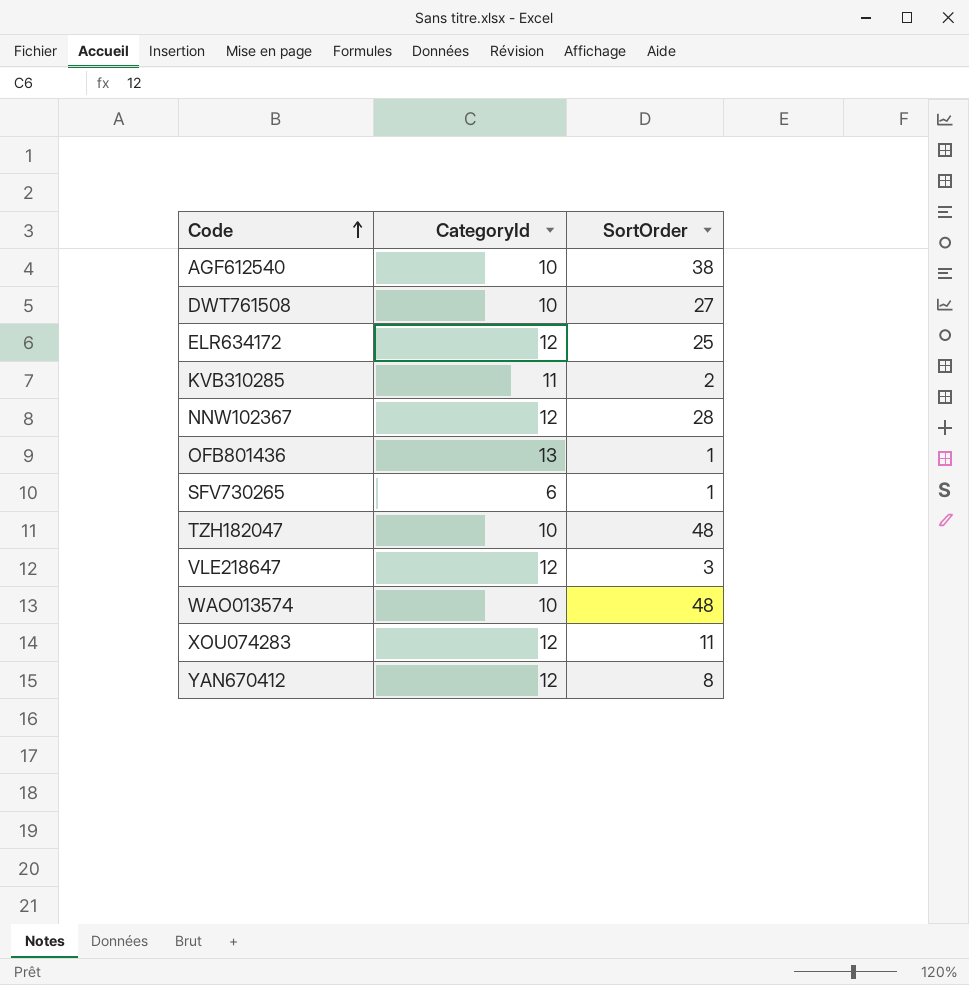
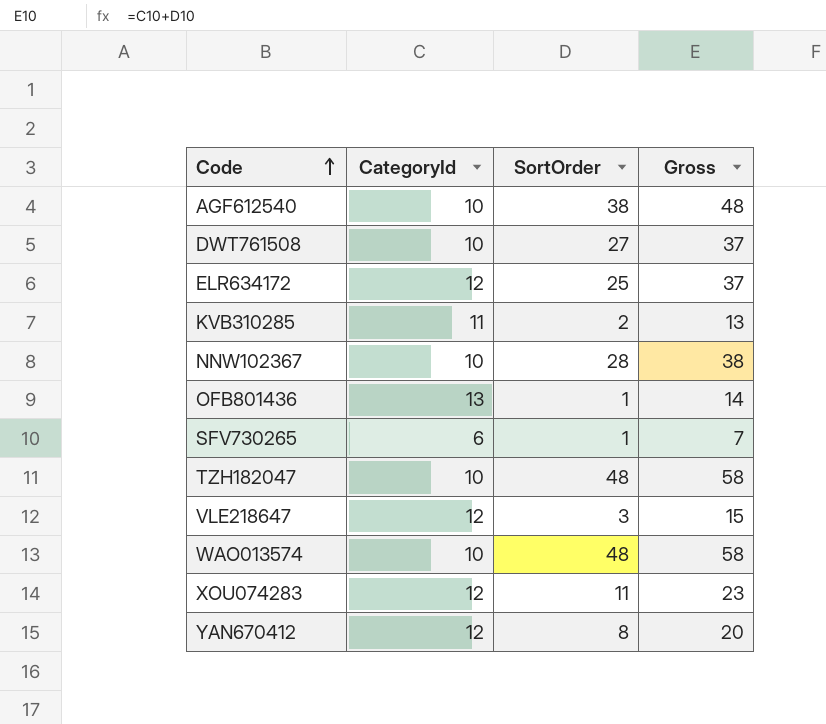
column Gross | formula: none -> [CategoryId] + [SortOrder]
NNW102367 | CategoryId: 12 -> 10

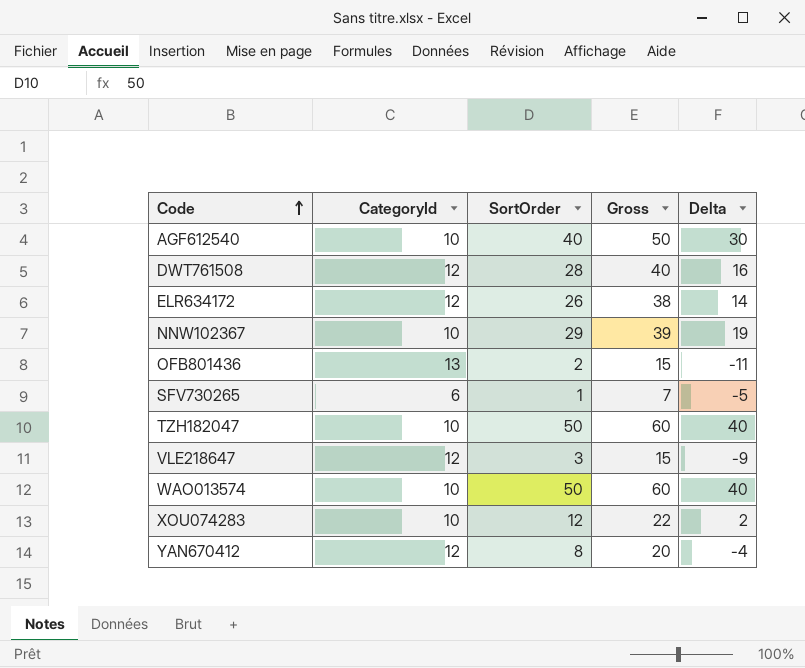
column Delta | formula: none -> [SortOrder] - [CategoryId]
row KVB310285: 11 | 2 | 13 -> none
AGF612540 | SortOrder: 38 -> 40
AGF612540 | Gross: 48 -> 50
DWT761508 | CategoryId: 10 -> 12
DWT761508 | SortOrder: 27 -> 28
DWT761508 | Gross: 37 -> 40
ELR634172 | SortOrder: 25 -> 26
ELR634172 | Gross: 37 -> 38
NNW102367 | SortOrder: 28 -> 29
NNW102367 | Gross: 38 -> 39
OFB801436 | SortOrder: 1 -> 2
OFB801436 | Gross: 14 -> 15
TZH182047 | SortOrder: 48 -> 50
TZH182047 | Gross: 58 -> 60
WAO013574 | SortOrder: 48 -> 50
WAO013574 | Gross: 58 -> 60
XOU074283 | CategoryId: 12 -> 10
XOU074283 | SortOrder: 11 -> 12
XOU074283 | Gross: 23 -> 22

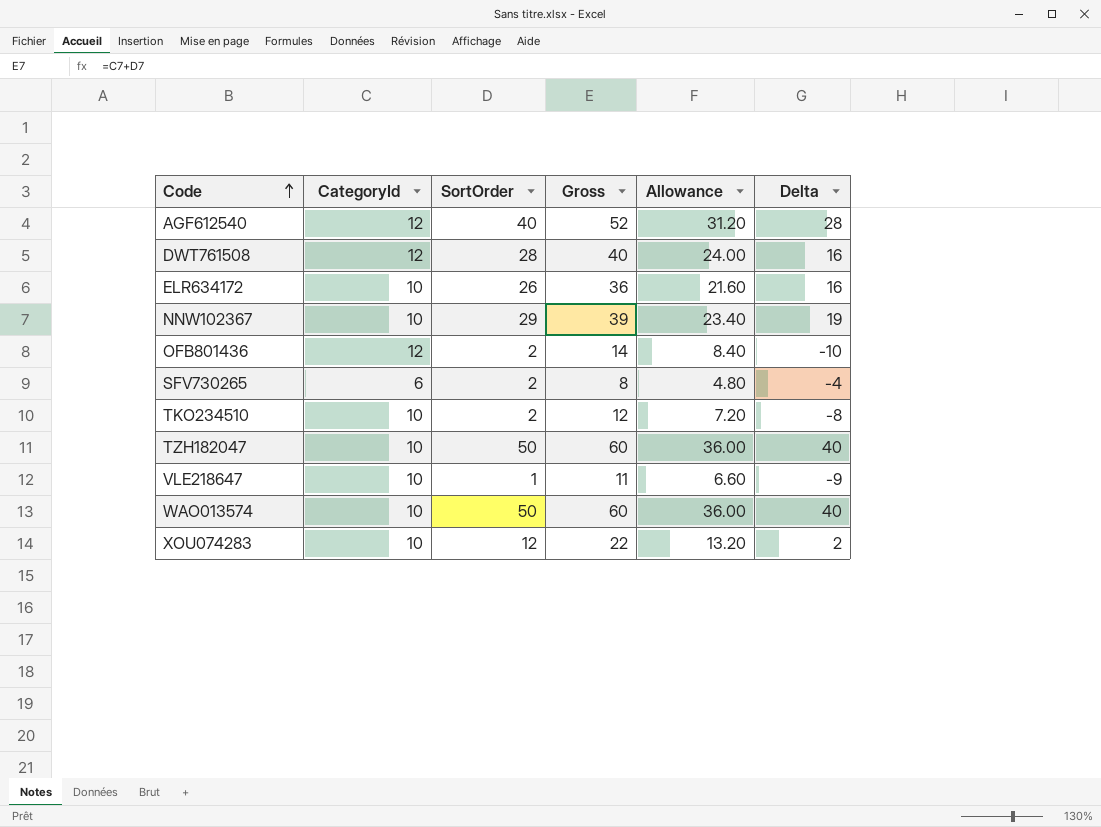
column Allowance | formula: none -> [Gross] * 0.6
row YAN670412: 12 | 8 | 20 | -4 -> none
AGF612540 | CategoryId: 10 -> 12
AGF612540 | Gross: 50 -> 52
AGF612540 | Delta: 30 -> 28
ELR634172 | CategoryId: 12 -> 10
ELR634172 | Gross: 38 -> 36
ELR634172 | Delta: 14 -> 16
OFB801436 | CategoryId: 13 -> 12
OFB801436 | Gross: 15 -> 14
OFB801436 | Delta: -11 -> -10
SFV730265 | SortOrder: 1 -> 2
SFV730265 | Gross: 7 -> 8
SFV730265 | Delta: -5 -> -4
row TKO234510: none -> 10 | 2 | 12 | 7.20 | -8
VLE218647 | CategoryId: 12 -> 10
VLE218647 | SortOrder: 3 -> 1
VLE218647 | Gross: 15 -> 11

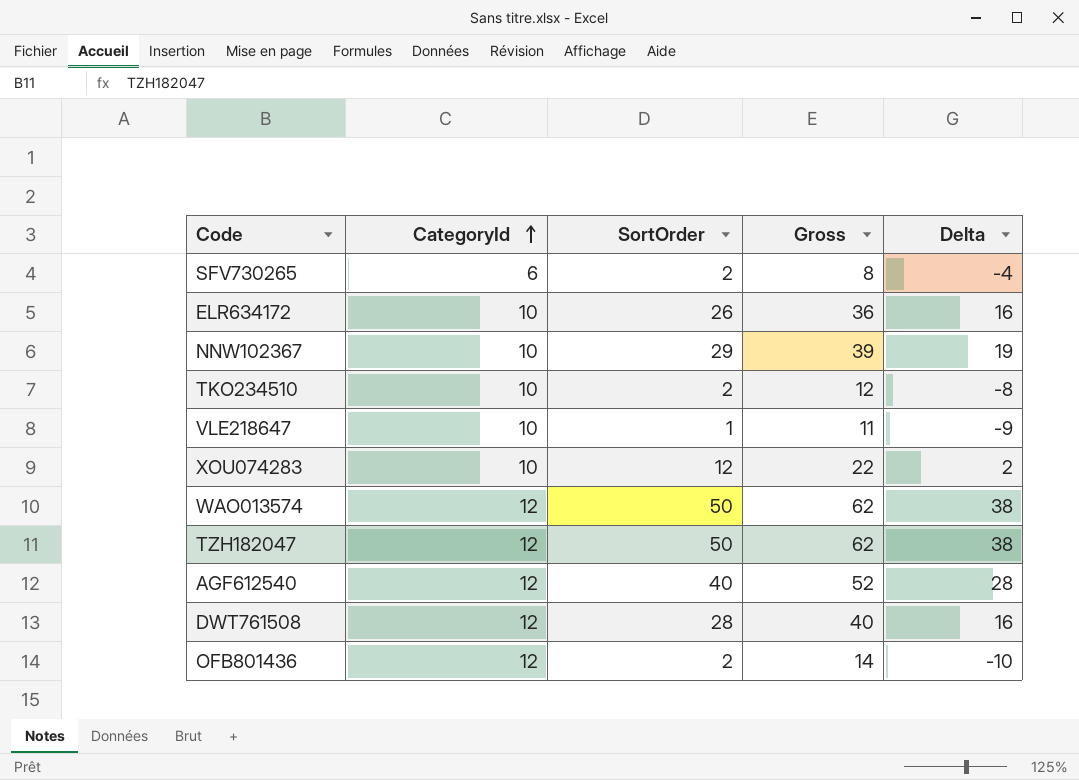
row order: Code ascending -> CategoryId ascending
column Allowance | formula: [Gross] * 0.6 -> none
WAO013574 | CategoryId: 10 -> 12
WAO013574 | Gross: 60 -> 62
WAO013574 | Delta: 40 -> 38
TZH182047 | CategoryId: 10 -> 12
TZH182047 | Gross: 60 -> 62
TZH182047 | Delta: 40 -> 38

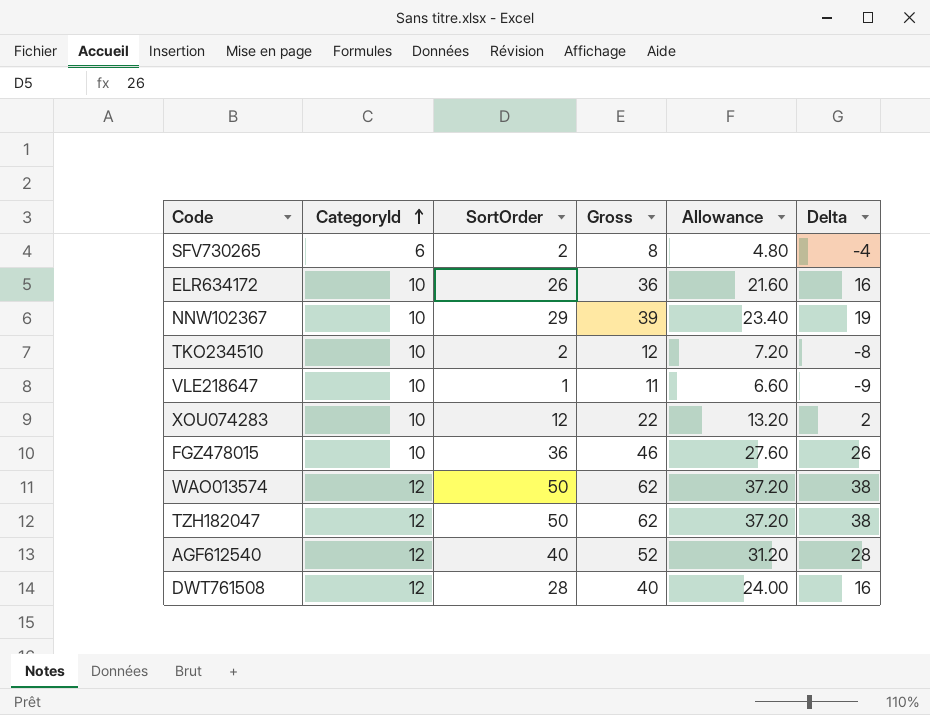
column Allowance | formula: none -> [Gross] * 0.6
row OFB801436: 12 | 2 | 14 | -10 -> none
row FGZ478015: none -> 10 | 36 | 46 | 27.60 | 26

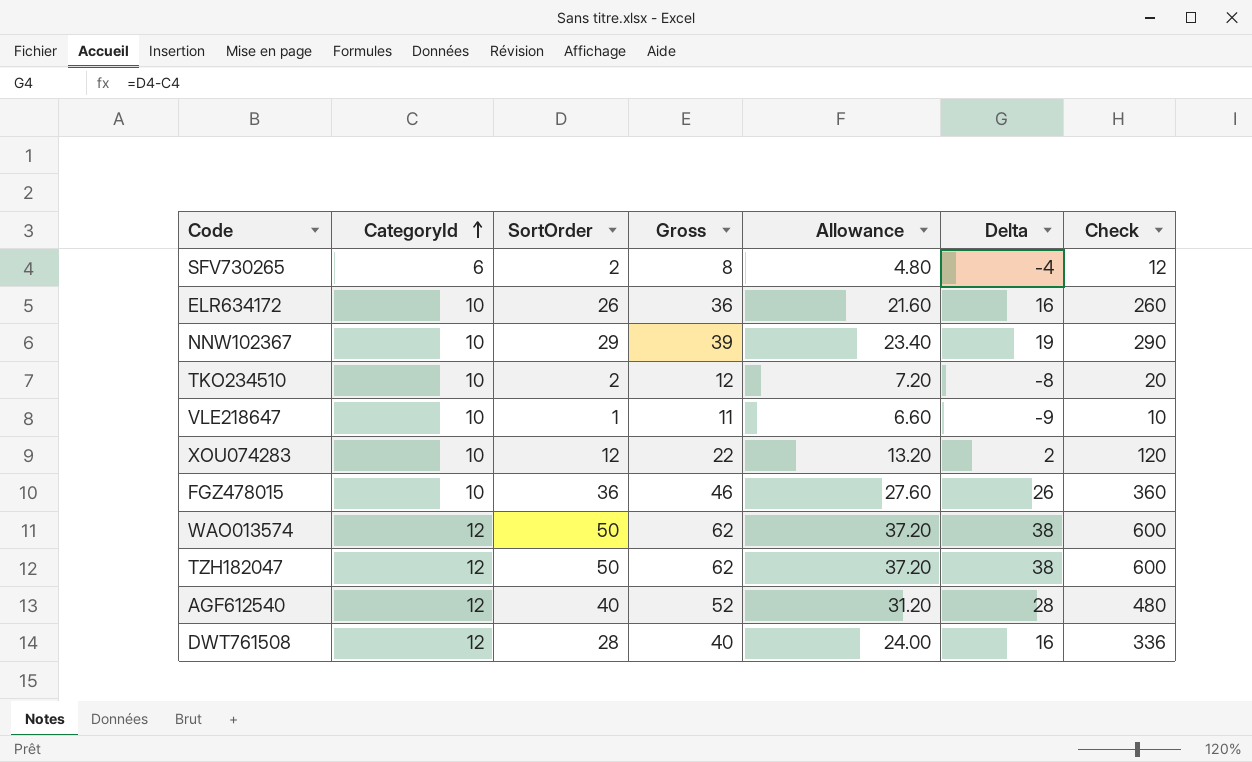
column Check | formula: none -> [CategoryId] * [SortOrder]

